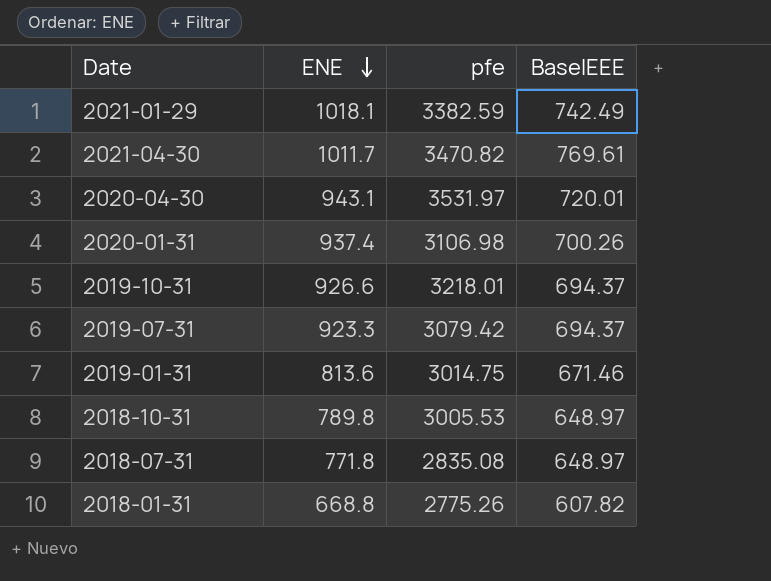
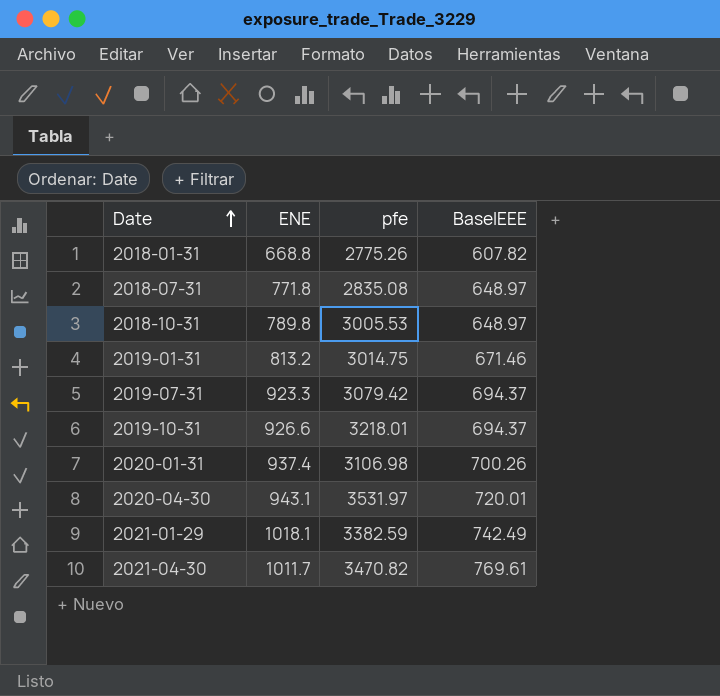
row order: ENE descending -> Date ascending
2019-01-31 | ENE: 813.6 -> 813.2

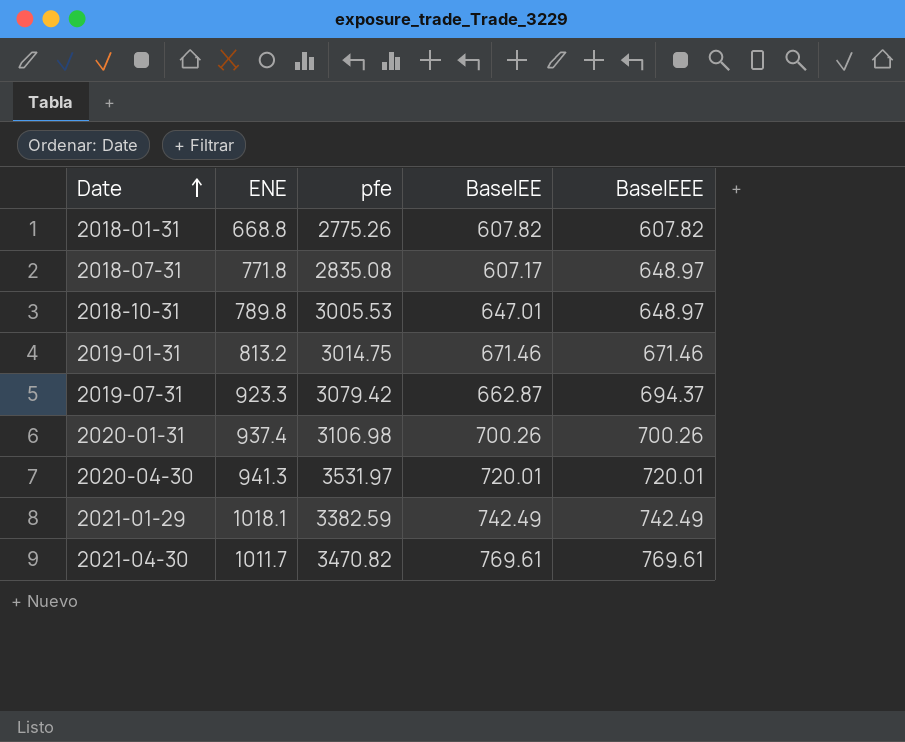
column BaselEE | position: none -> 4
row 2019-10-31: 926.6 | 3218.01 | 694.37 -> none
2020-04-30 | ENE: 943.1 -> 941.3

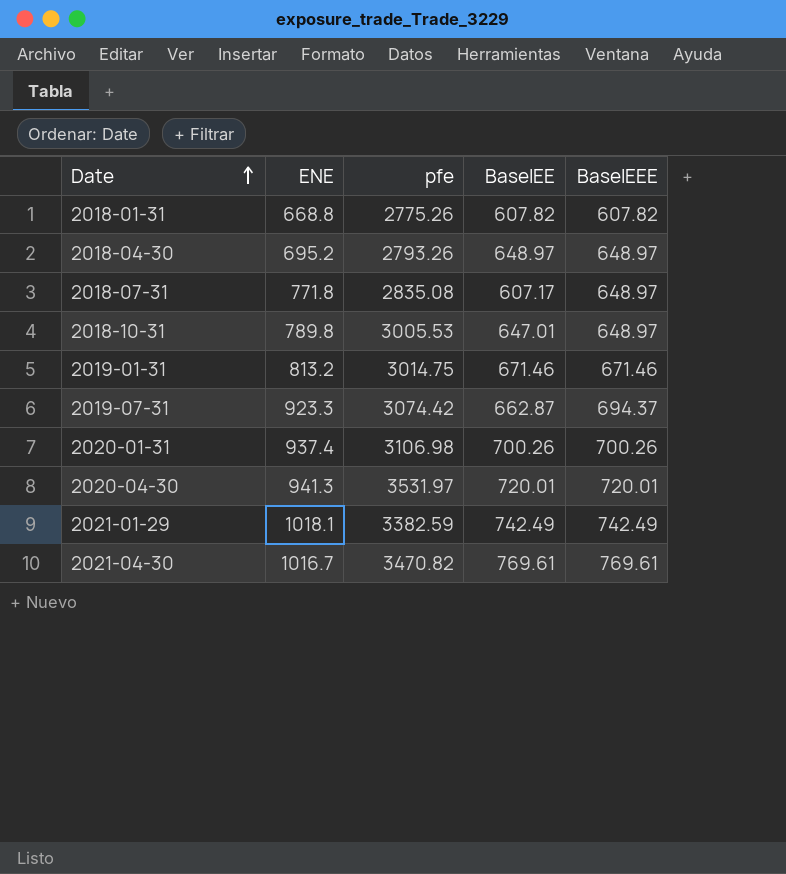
row 2018-04-30: none -> 695.2 | 2793.26 | 648.97 | 648.97
2019-07-31 | pfe: 3079.42 -> 3074.42
2021-04-30 | ENE: 1011.7 -> 1016.7

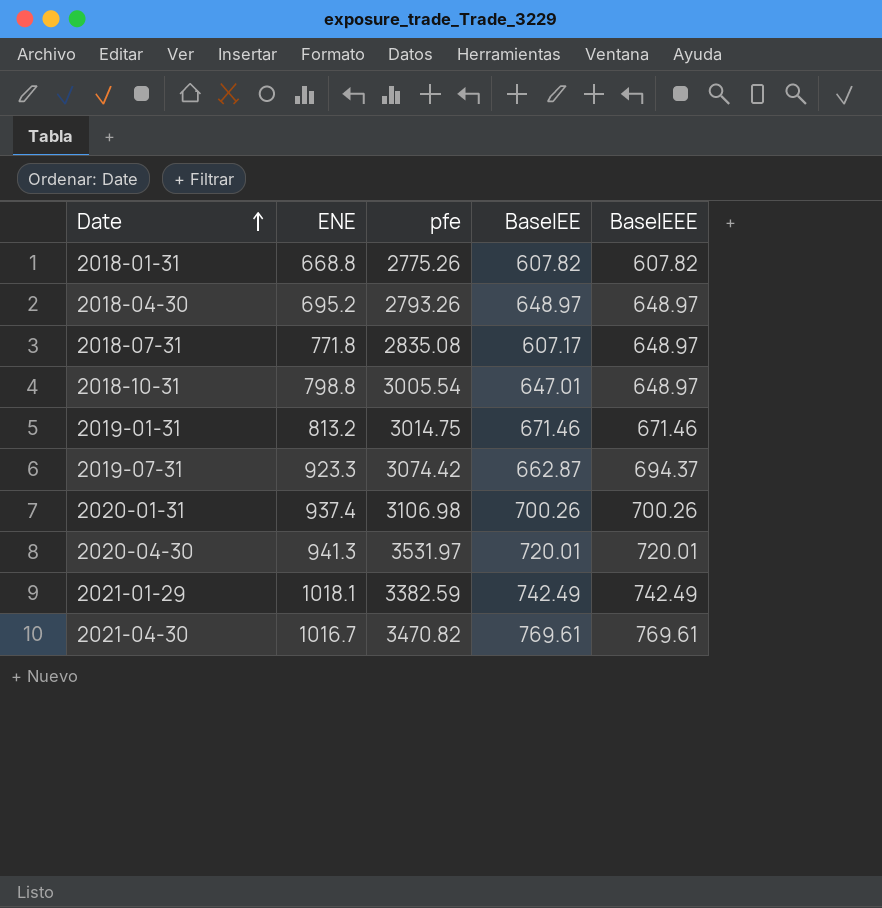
2018-10-31 | ENE: 789.8 -> 798.8
2018-10-31 | pfe: 3005.53 -> 3005.54

